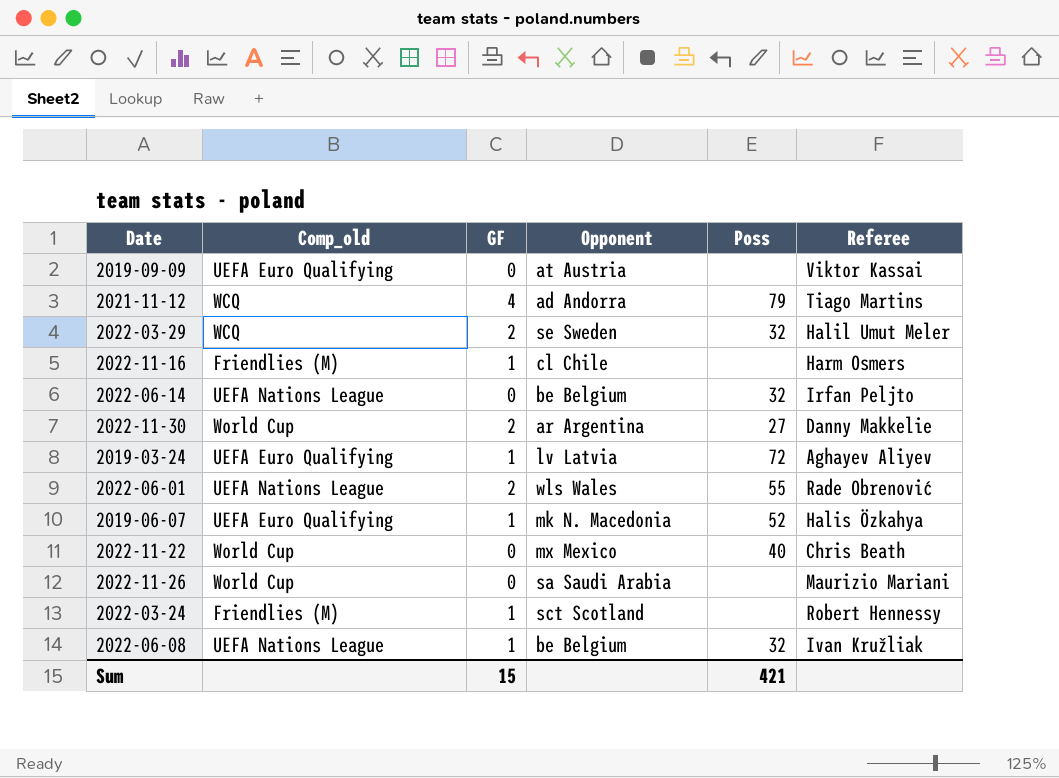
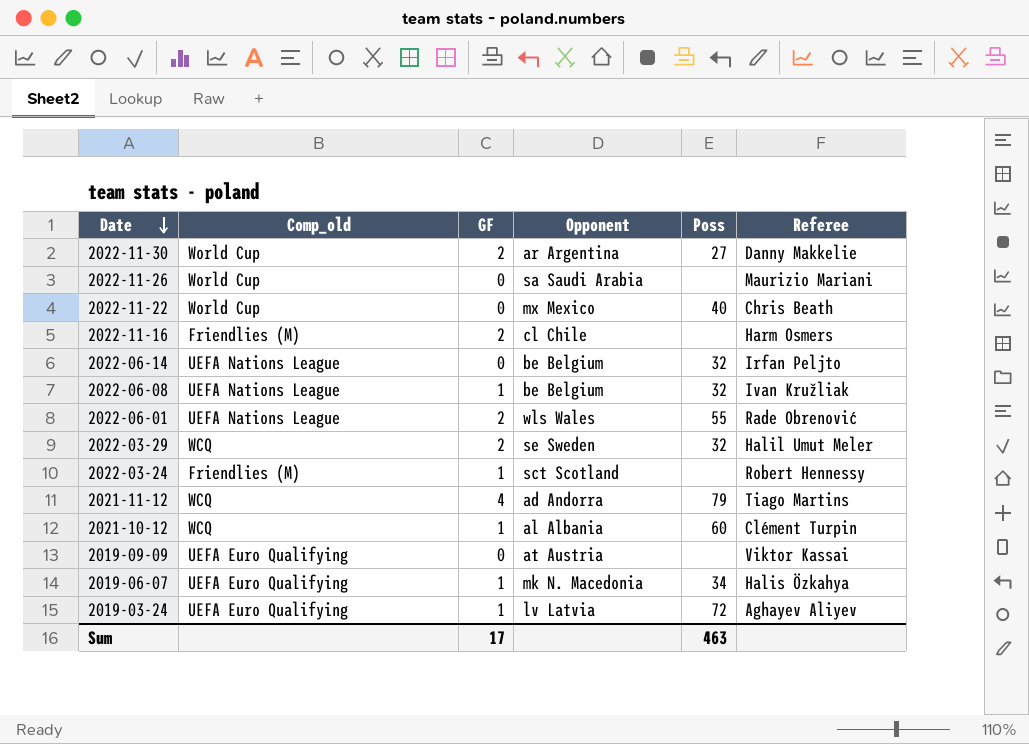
row order: none -> Date descending
2022-11-16 | GF: 1 -> 2
row 2021-10-12: none -> WCQ | 1 | al Albania | 60 | Clément Turpin
2019-06-07 | Poss: 52 -> 34
Sum | GF: 15 -> 17
Sum | Poss: 421 -> 463

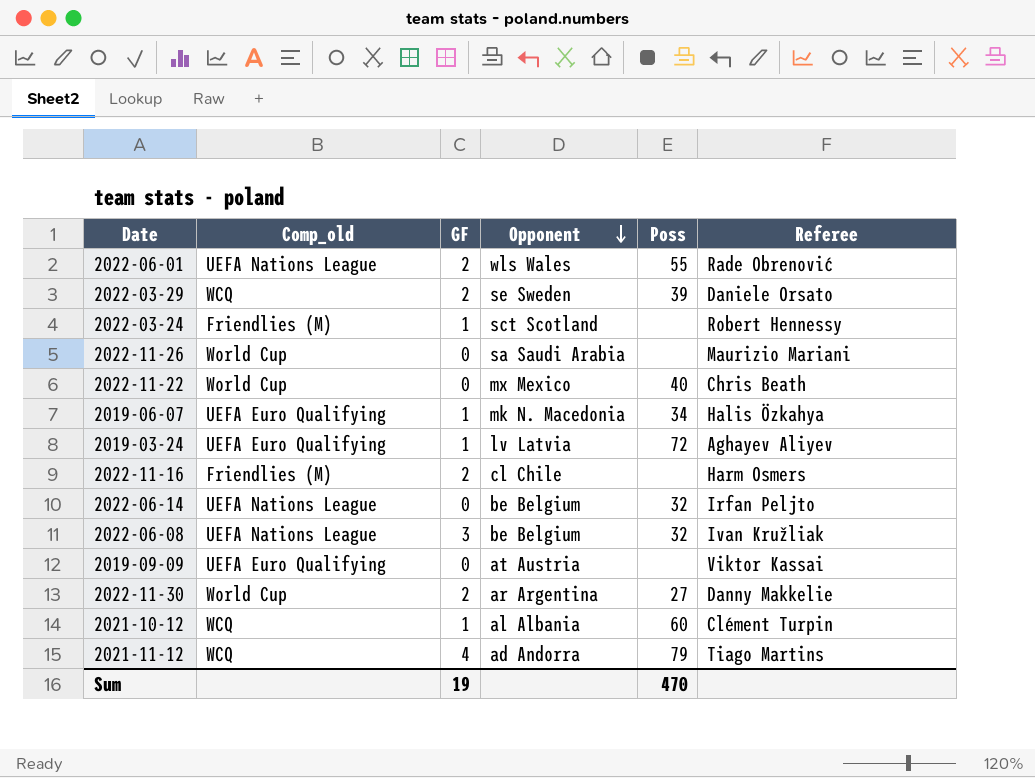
row order: Date descending -> Opponent descending
2022-03-29 | Poss: 32 -> 39
2022-03-29 | Referee: Halil Umut Meler -> Daniele Orsato
2022-06-08 | GF: 1 -> 3
Sum | GF: 17 -> 19
Sum | Poss: 463 -> 470

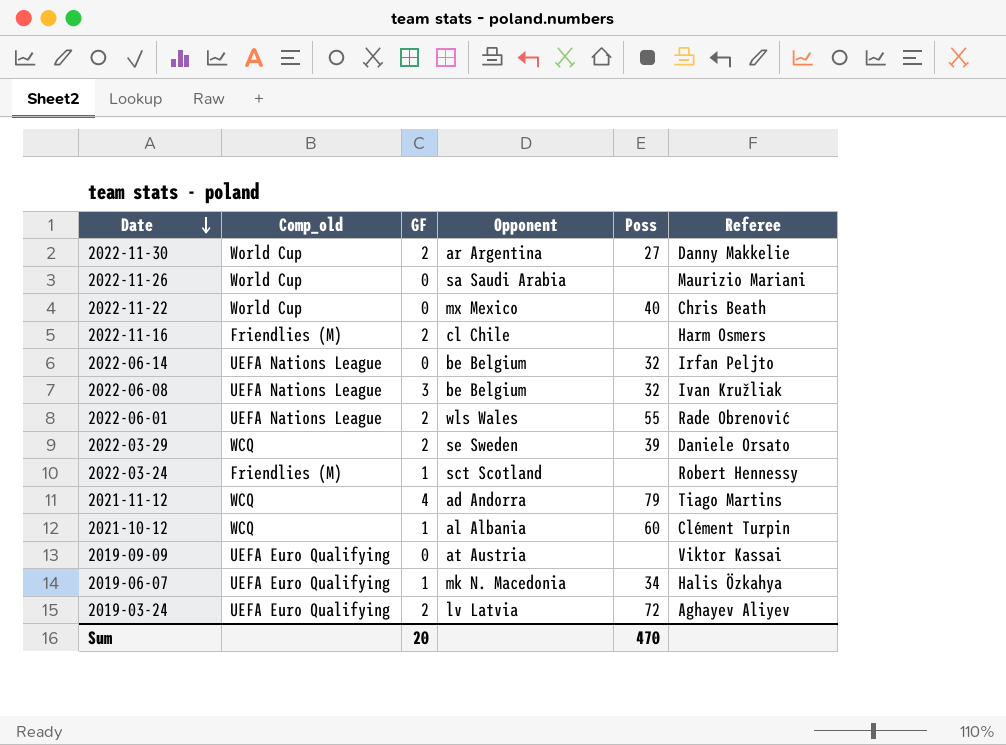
row order: Opponent descending -> Date descending
2019-03-24 | GF: 1 -> 2
Sum | GF: 19 -> 20

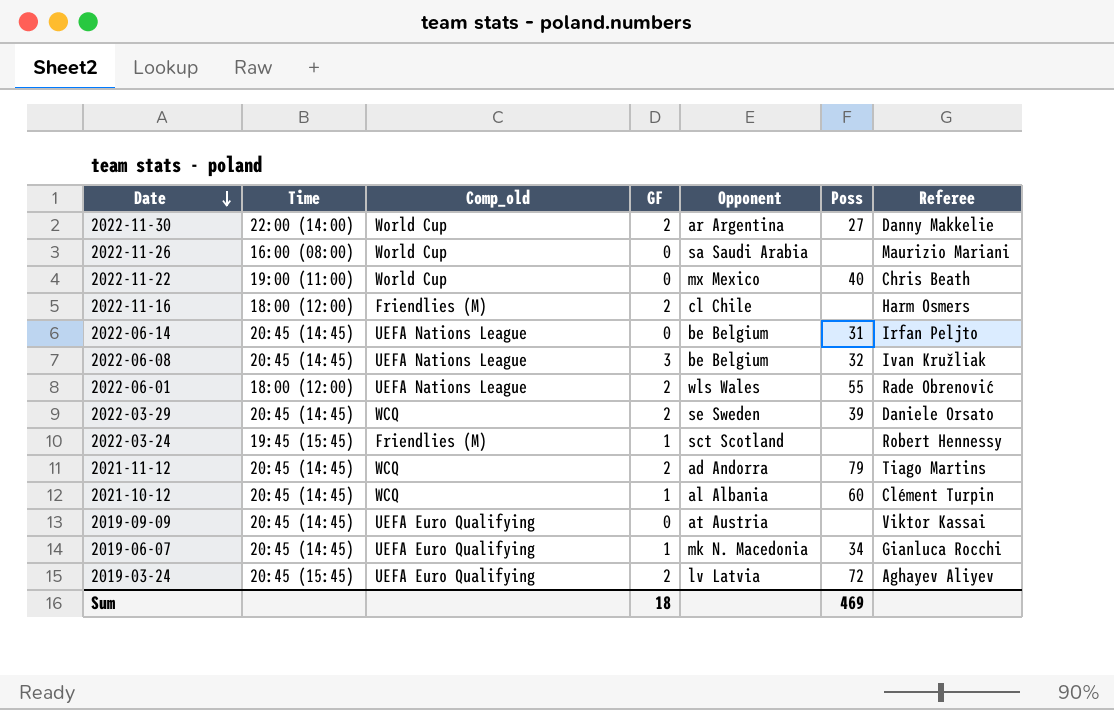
column Time | position: none -> 2
2022-06-14 | Poss: 32 -> 31
2021-11-12 | GF: 4 -> 2
2019-06-07 | Referee: Halis Özkahya -> Gianluca Rocchi
Sum | GF: 20 -> 18
Sum | Poss: 470 -> 469

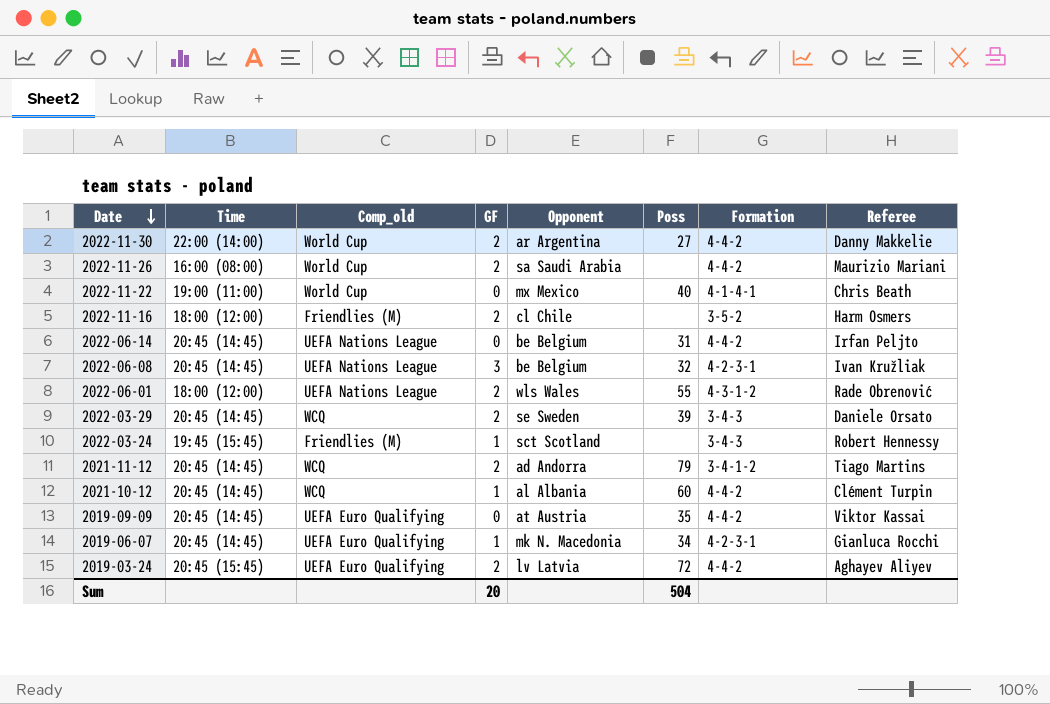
column Formation | position: none -> 7
2022-11-26 | GF: 0 -> 2
2019-09-09 | Poss: none -> 35
Sum | GF: 18 -> 20
Sum | Poss: 469 -> 504

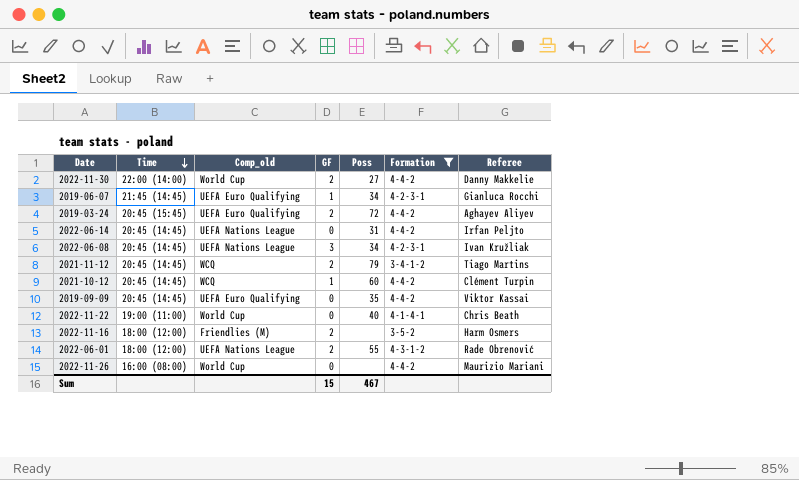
filter: none -> Formation != 3-4-3
row order: Date descending -> Time descending
column Opponent | position: 5 -> none
2019-06-07 | Time: 20:45 (14:45) -> 21:45 (14:45)
2022-06-08 | Poss: 32 -> 34
2022-11-26 | GF: 2 -> 0
Sum | GF: 20 -> 15
Sum | Poss: 504 -> 467

